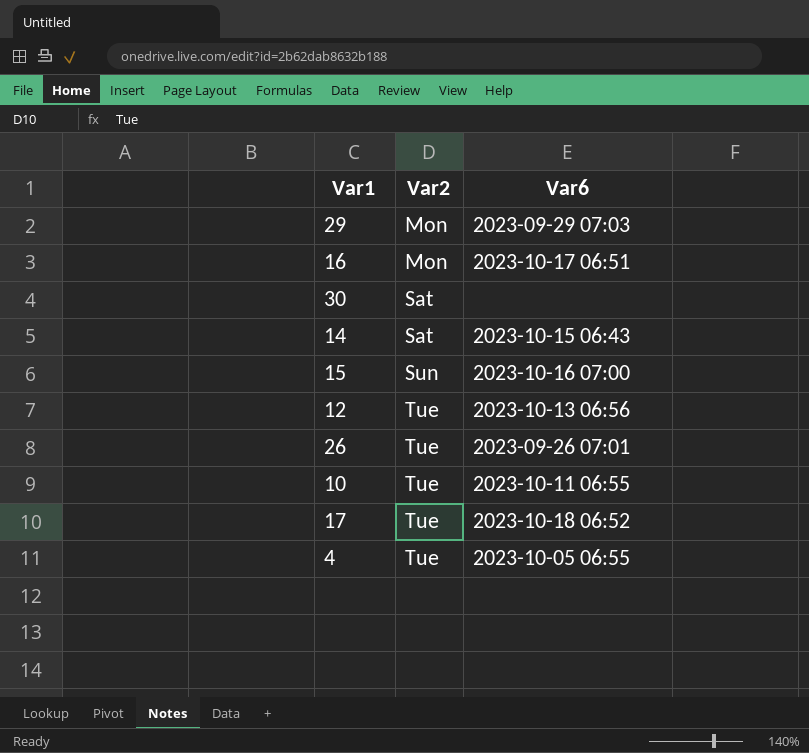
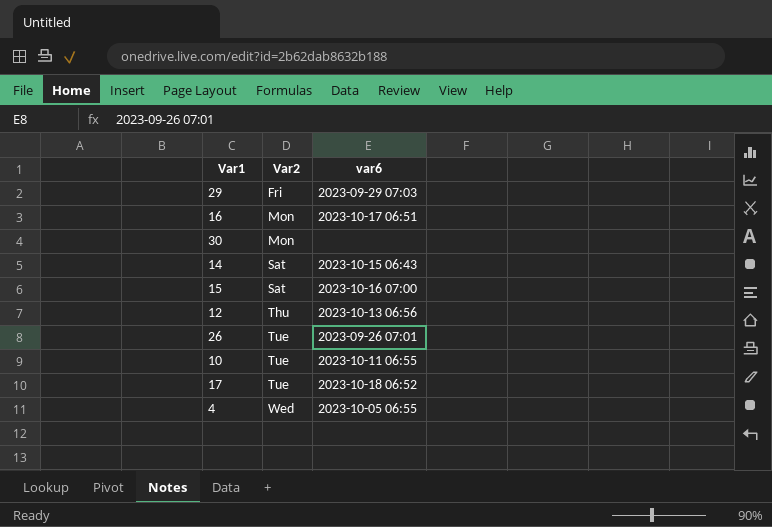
column name: Var6 -> var6
29 | Var2: Mon -> Fri
30 | Var2: Sat -> Mon
15 | Var2: Sun -> Sat
12 | Var2: Tue -> Thu
4 | Var2: Tue -> Wed

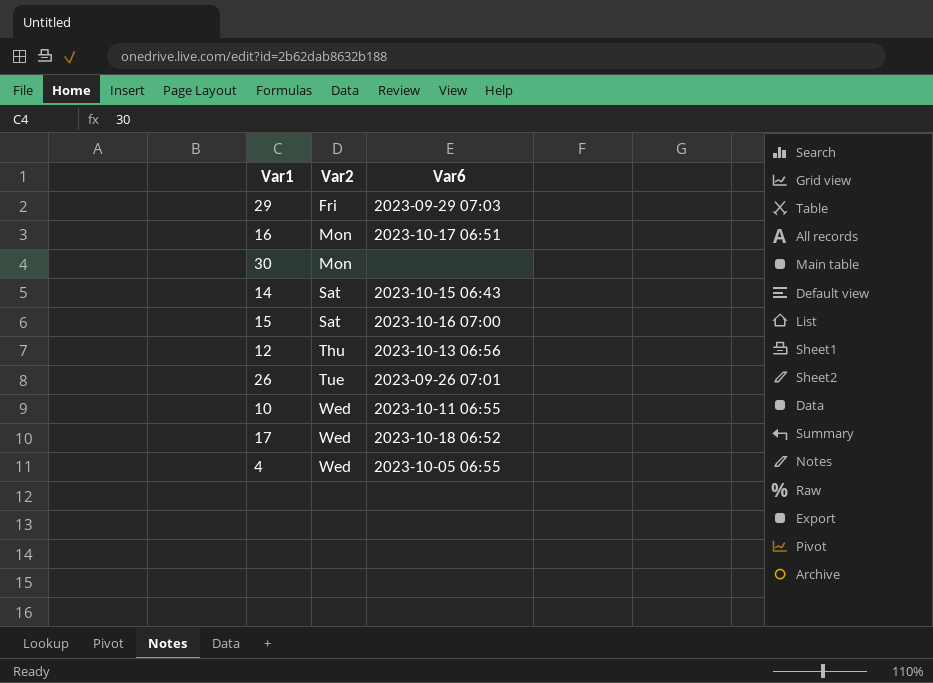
column name: var6 -> Var6
10 | Var2: Tue -> Wed
17 | Var2: Tue -> Wed

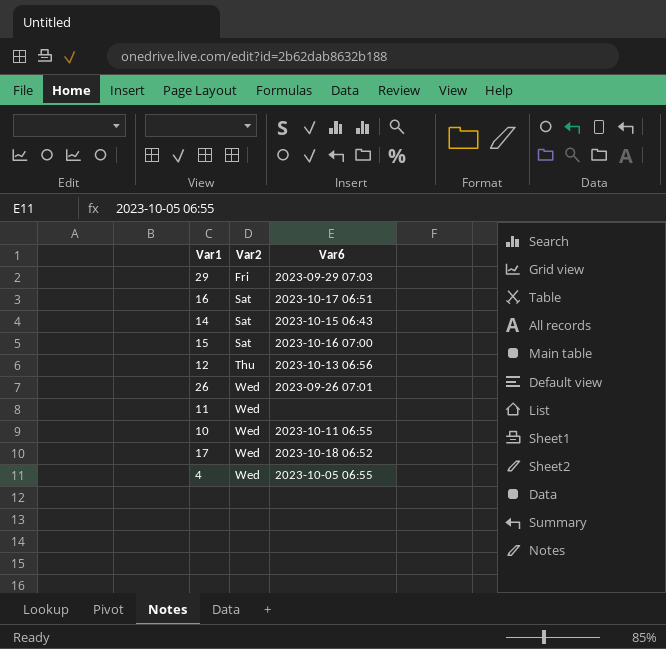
row 30: Mon | none -> none
16 | Var2: Mon -> Sat
26 | Var2: Tue -> Wed
row 11: none -> Wed | none

